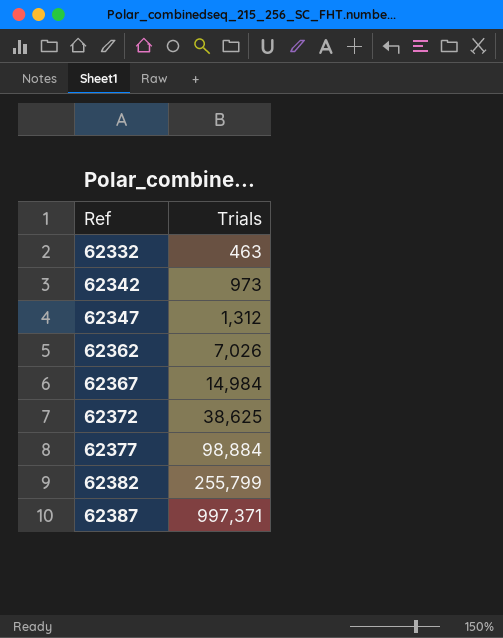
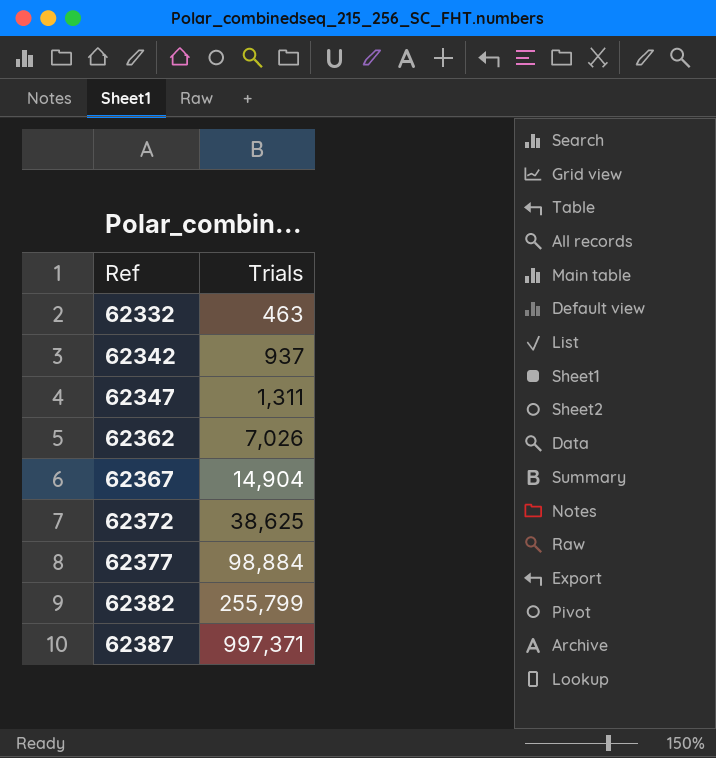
62342 | Trials: 973 -> 937
62347 | Trials: 1,312 -> 1,311
62367 | Trials: 14,984 -> 14,904

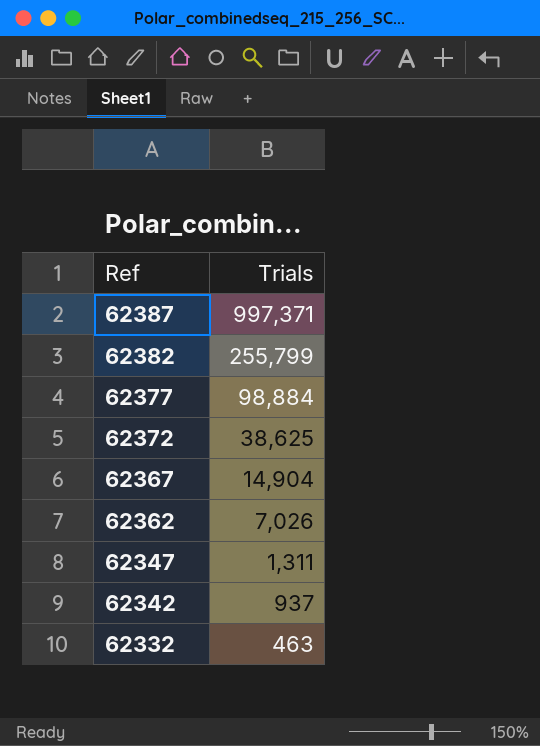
row order: Ref ascending -> Ref descending

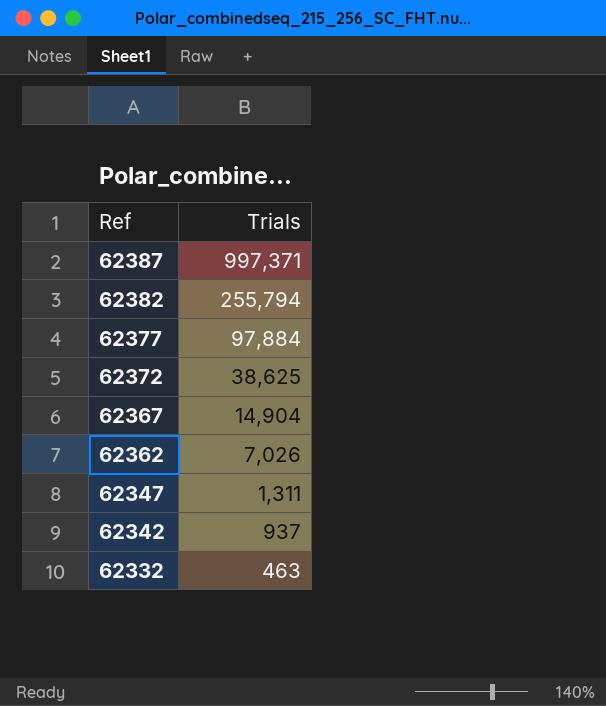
62382 | Trials: 255,799 -> 255,794
62377 | Trials: 98,884 -> 97,884

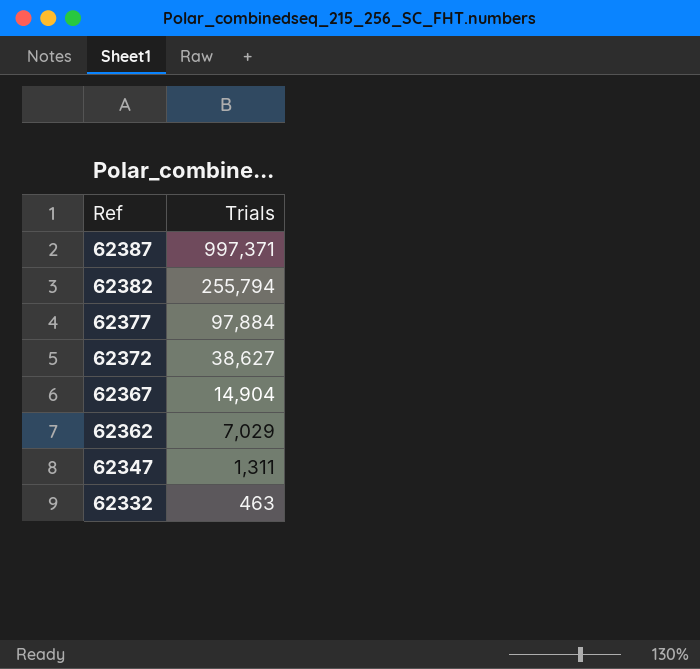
row 62342: 937 -> none
62372 | Trials: 38,625 -> 38,627
62362 | Trials: 7,026 -> 7,029

